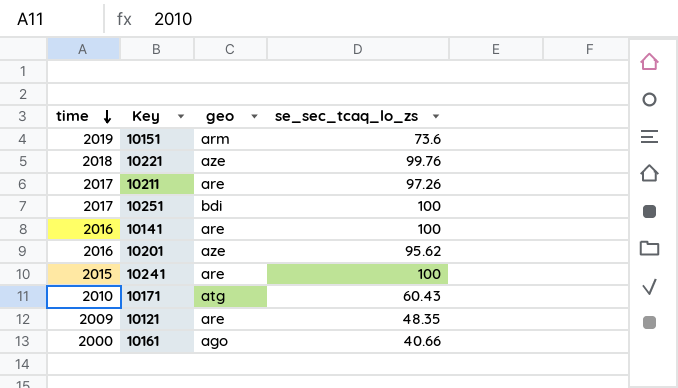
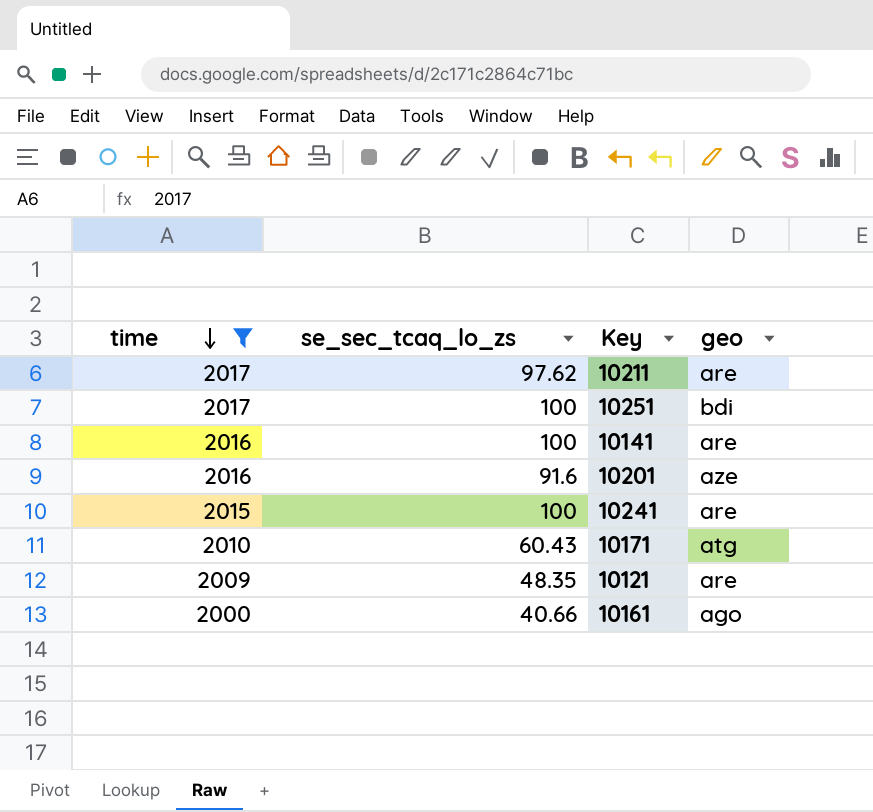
filter: none -> time <= 2017
column se_sec_tcaq_lo_zs | position: 4 -> 2
10211 | se_sec_tcaq_lo_zs: 97.26 -> 97.62
10201 | se_sec_tcaq_lo_zs: 95.62 -> 91.6

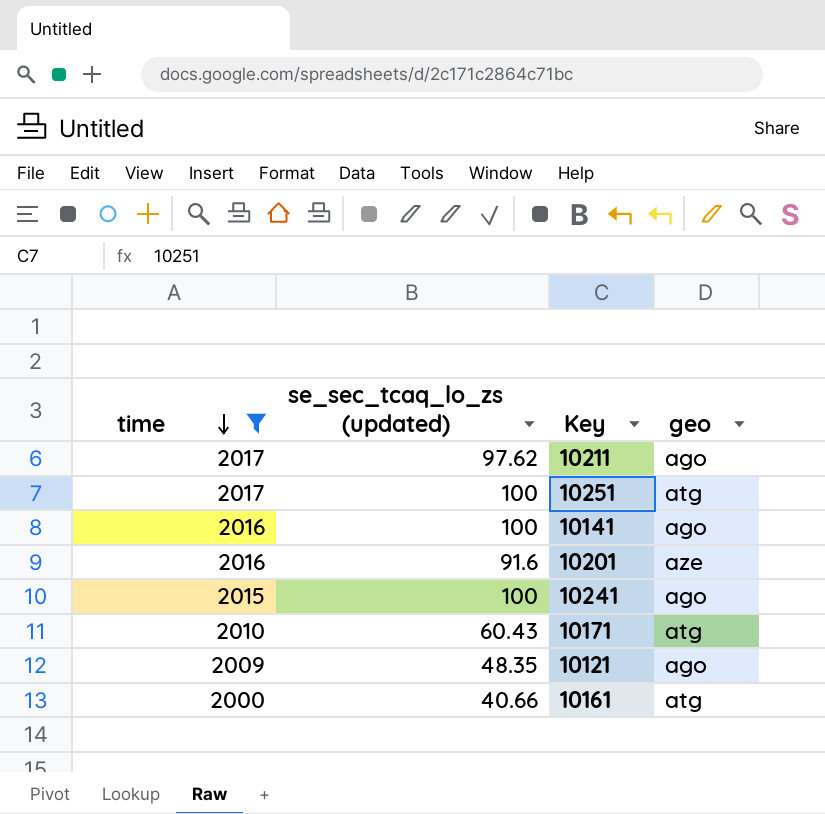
column name: se_sec_tcaq_lo_zs -> se_sec_tcaq_lo_zs (updated)
10211 | geo: are -> ago
10251 | geo: bdi -> atg
10141 | geo: are -> ago
10241 | geo: are -> ago
10121 | geo: are -> ago
10161 | geo: ago -> atg

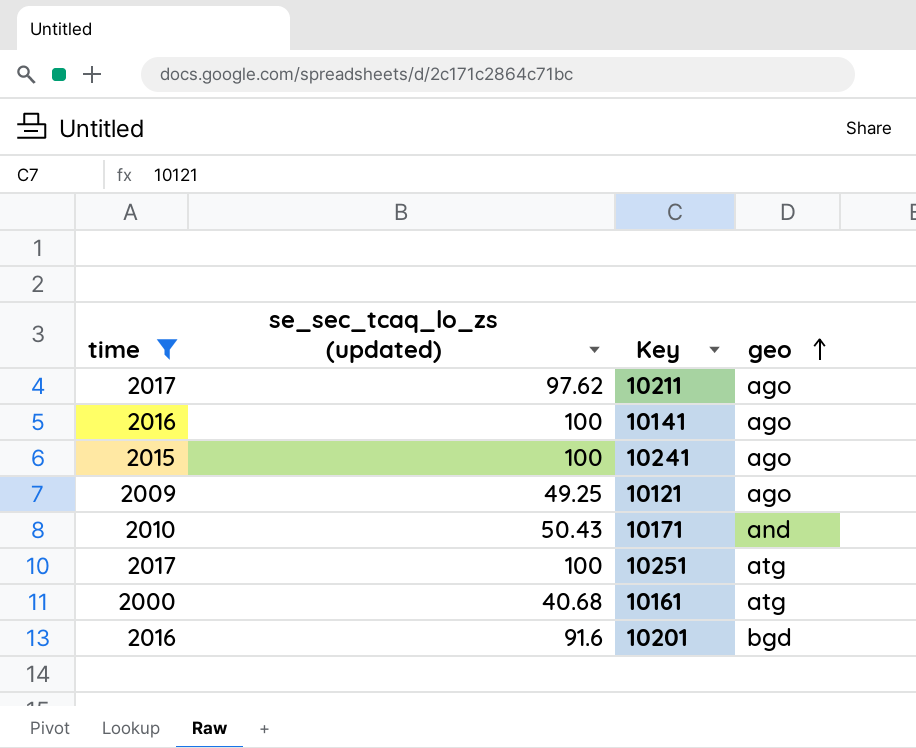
row order: time descending -> geo ascending
10121 | se_sec_tcaq_lo_zs (updated): 48.35 -> 49.25
10171 | se_sec_tcaq_lo_zs (updated): 60.43 -> 50.43
10171 | geo: atg -> and
10161 | se_sec_tcaq_lo_zs (updated): 40.66 -> 40.68
10201 | geo: aze -> bgd

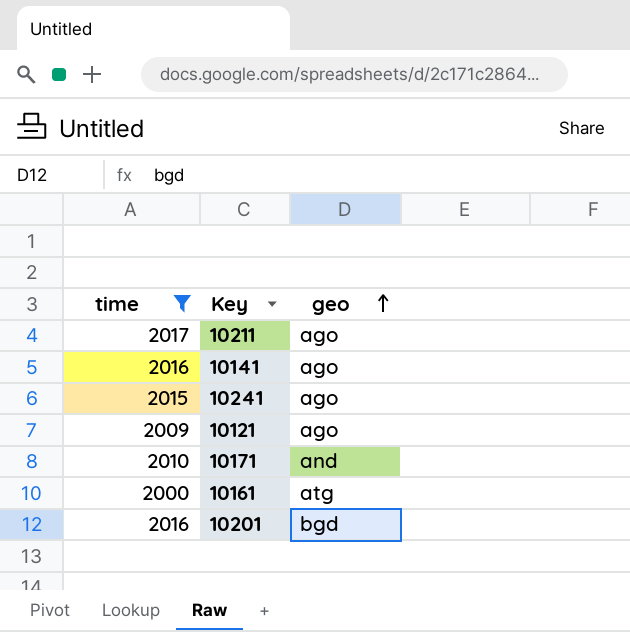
column se_sec_tcaq_lo_zs (updated) | position: 2 -> none
row 10251: 2017 | 100 | atg -> none

